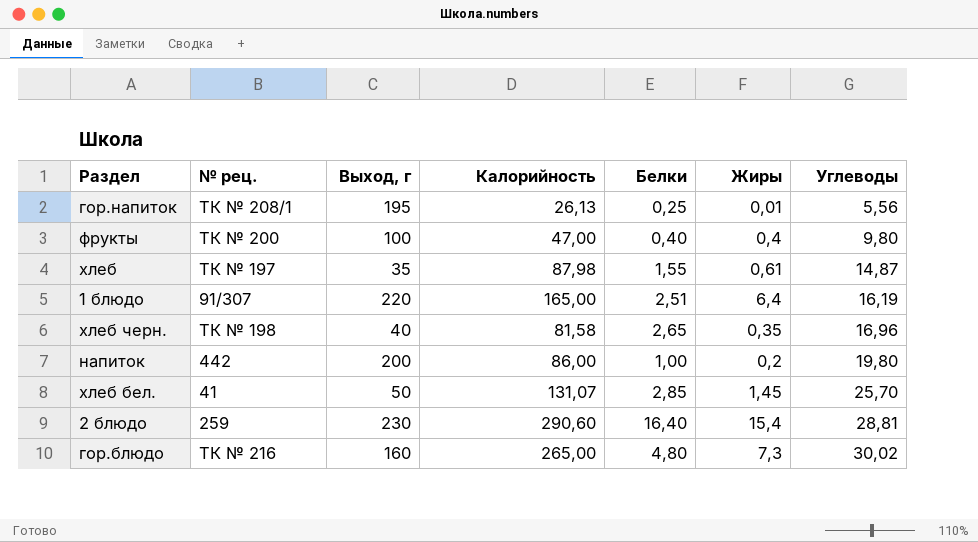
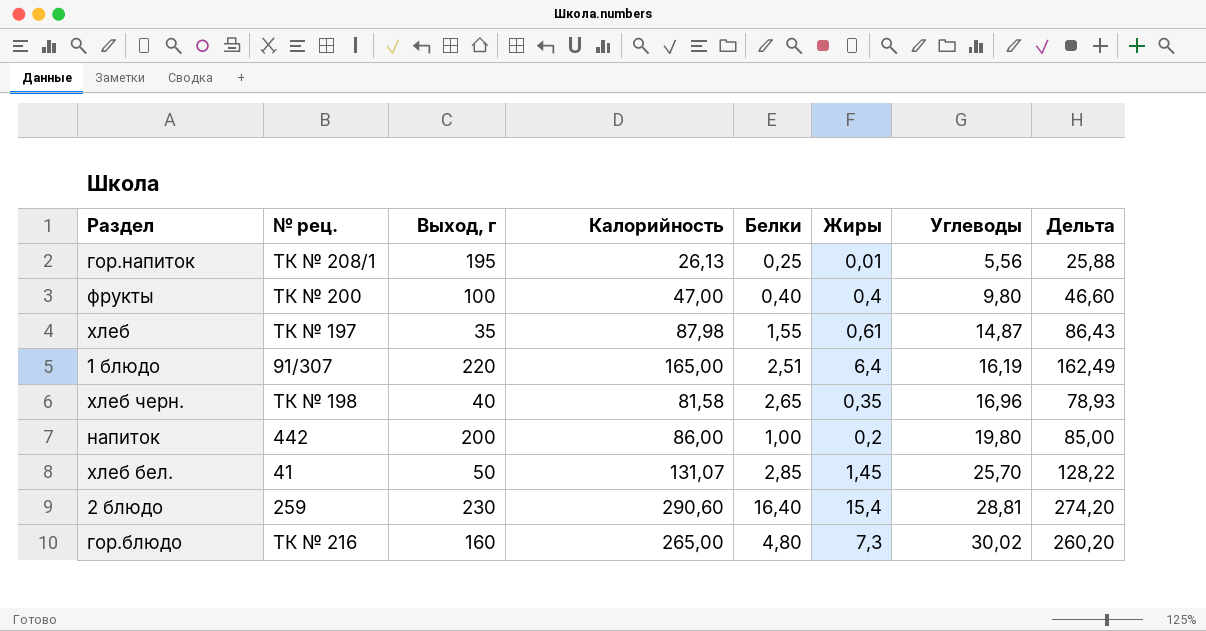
column Дельта | formula: none -> [Калорийность] - [Белки]

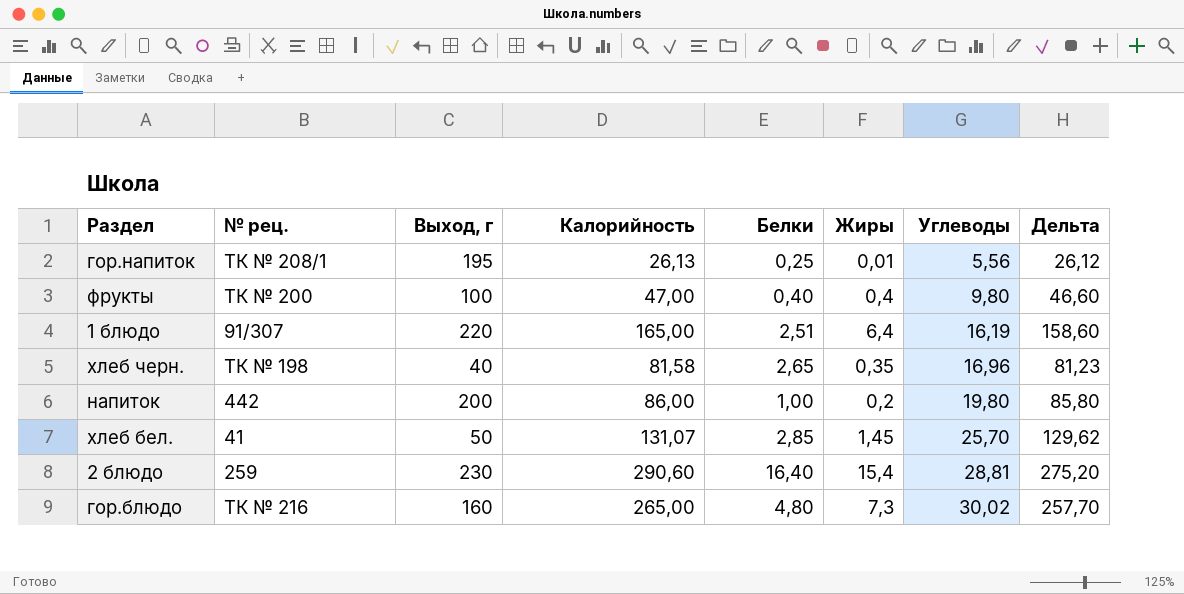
column Дельта | formula: [Калорийность] - [Белки] -> [Калорийность] - [Жиры]
row хлеб: ТК № 197 | 35 | 87,98 | 1,55 | 0,61 | 14,87 | 86,43 -> none

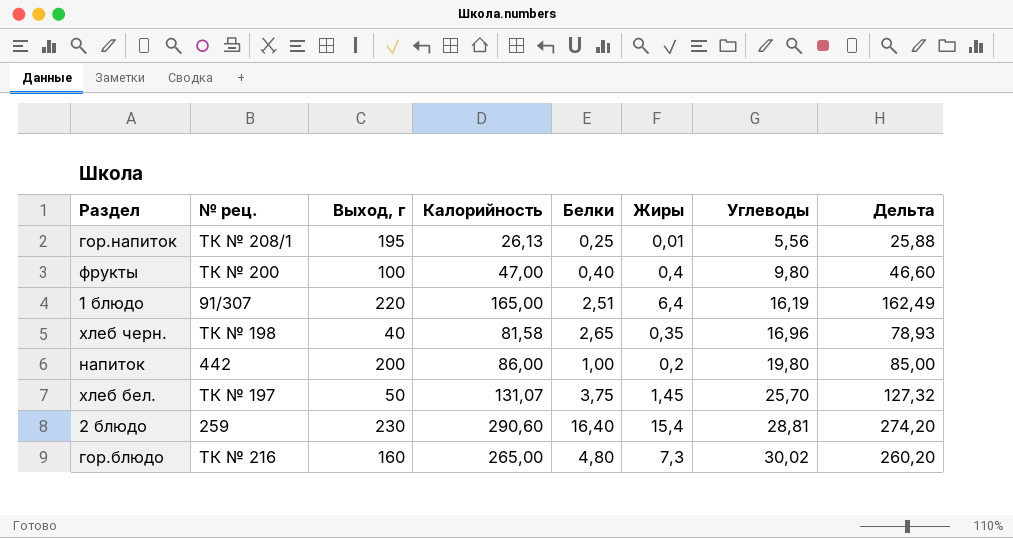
column Дельта | formula: [Калорийность] - [Жиры] -> [Калорийность] - [Белки]
хлеб бел. | № рец.: 41 -> ТК № 197
хлеб бел. | Белки: 2,85 -> 3,75

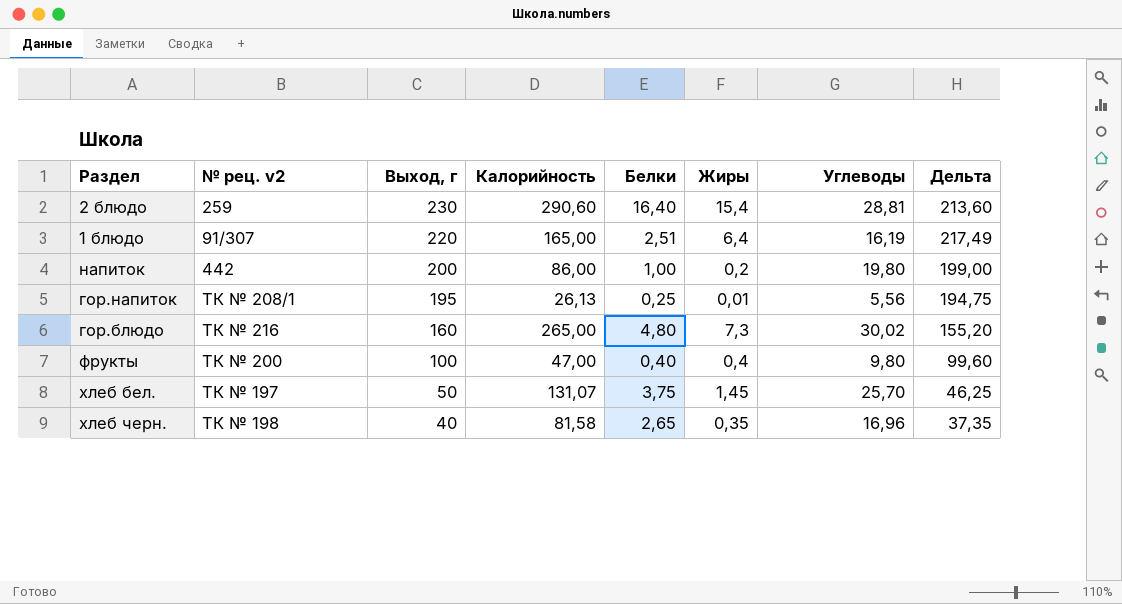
row order: Углеводы ascending -> Выход, г descending
column name: № рец. -> № рец. v2
column Дельта | formula: [Калорийность] - [Белки] -> [Выход, г] - [Белки]

